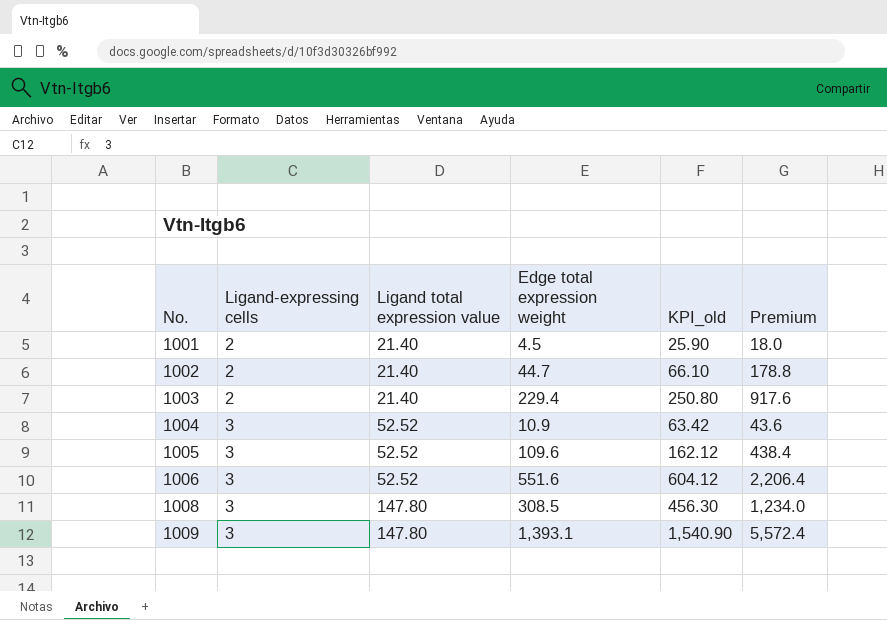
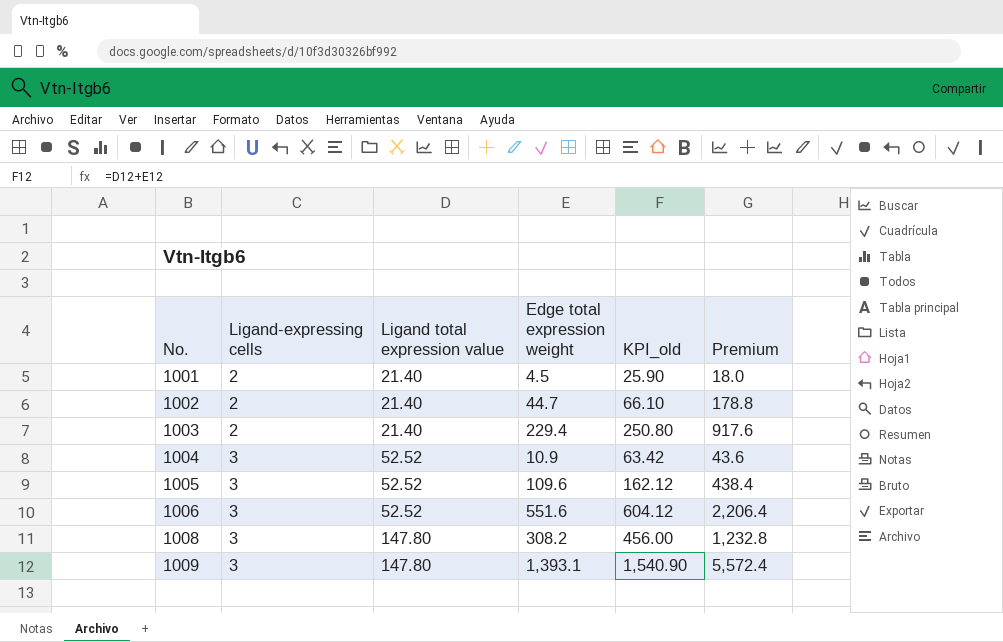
1008 | Edge total expression weight: 308.5 -> 308.2
1008 | KPI_old: 456.30 -> 456.00
1008 | Premium: 1,234.0 -> 1,232.8

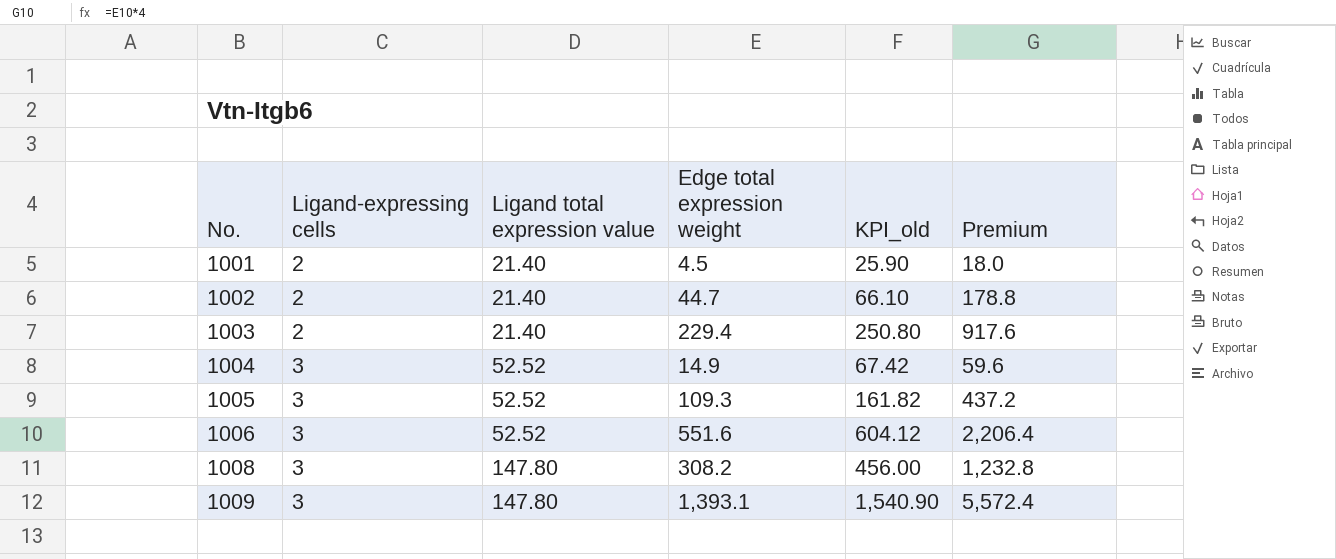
1004 | Edge total expression weight: 10.9 -> 14.9
1004 | KPI_old: 63.42 -> 67.42
1004 | Premium: 43.6 -> 59.6
1005 | Edge total expression weight: 109.6 -> 109.3
1005 | KPI_old: 162.12 -> 161.82
1005 | Premium: 438.4 -> 437.2

